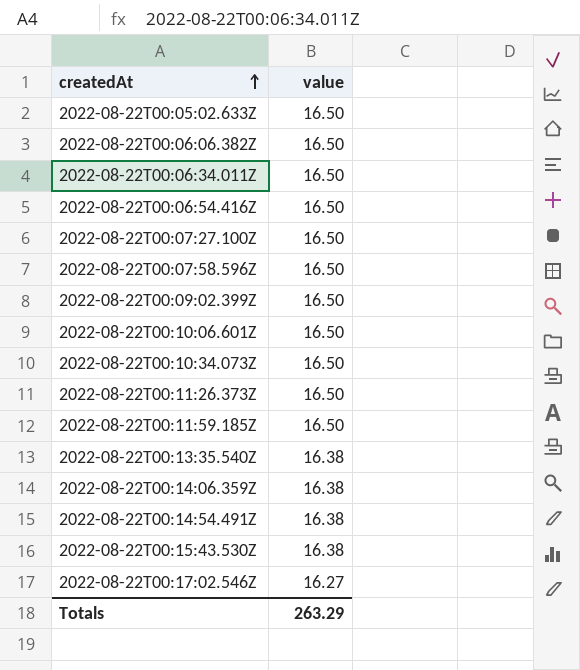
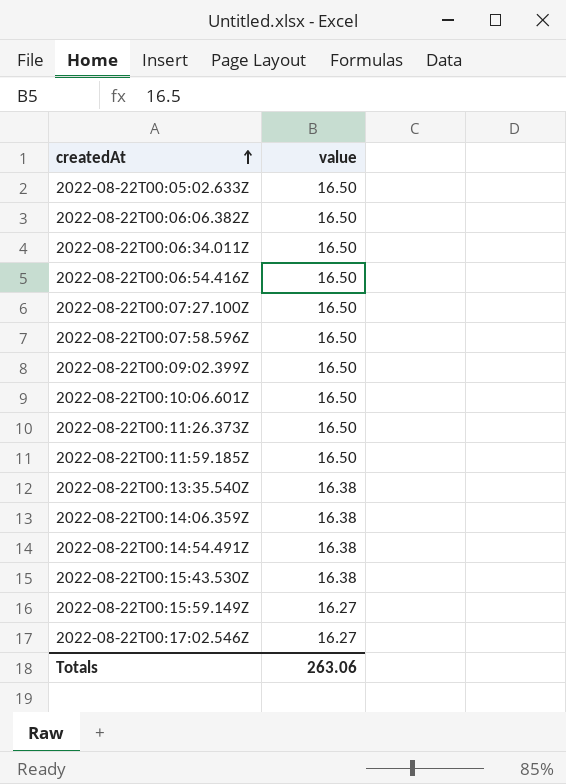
row 2022-08-22T00:10:34.073Z: 16.50 -> none
row 2022-08-22T00:15:59.149Z: none -> 16.27
Totals | value: 263.29 -> 263.06

